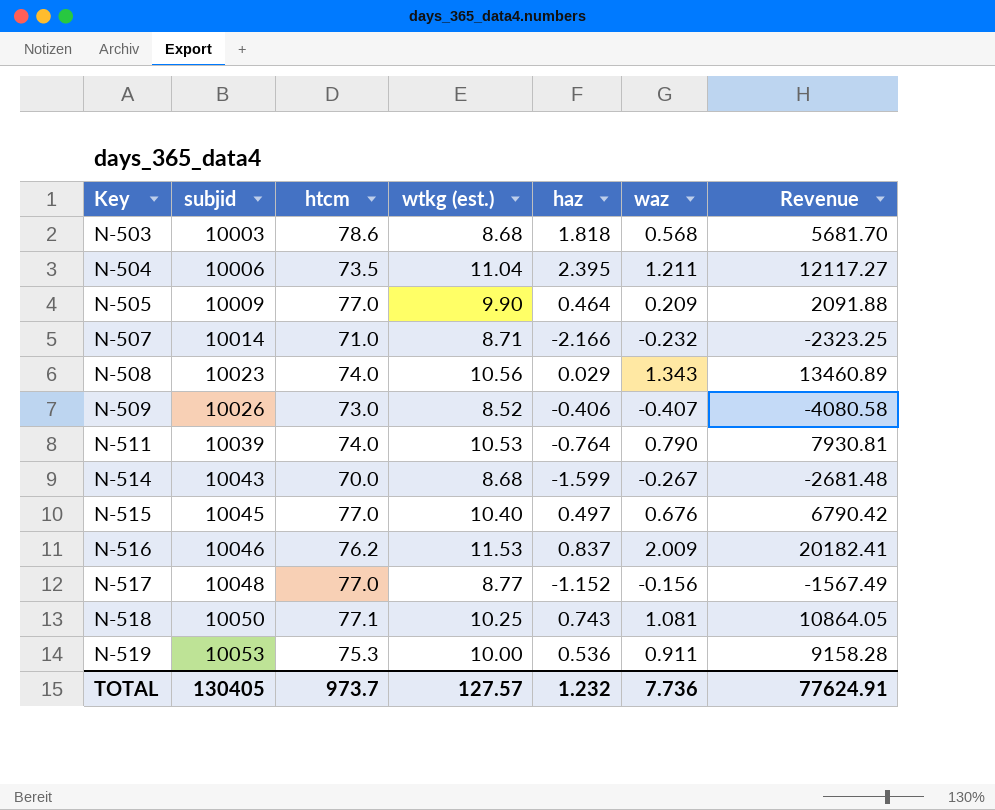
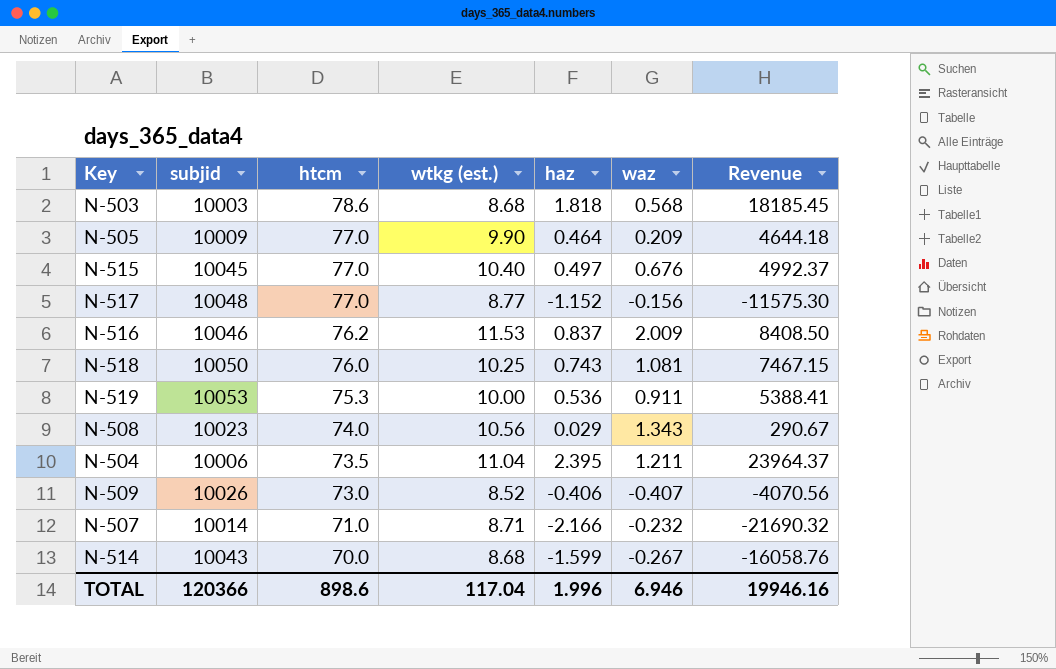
row order: Key ascending -> htcm descending
column Revenue | formula: [subjid] * [waz] -> [subjid] * [haz]
row N-511: 10039 | 74.0 | 10.53 | -0.764 | 0.790 | 7930.81 -> none
N-518 | htcm: 77.1 -> 76.0
TOTAL | subjid: 130405 -> 120366
TOTAL | htcm: 973.7 -> 898.6
TOTAL | wtkg (est.): 127.57 -> 117.04
TOTAL | haz: 1.232 -> 1.996
TOTAL | waz: 7.736 -> 6.946
TOTAL | Revenue: 77624.91 -> 19946.16

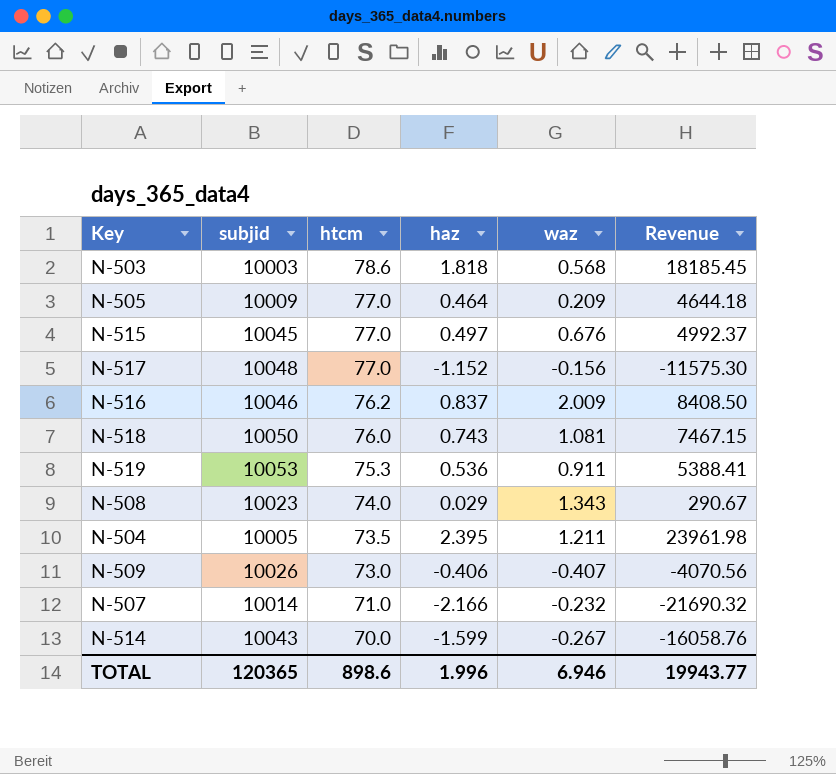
column wtkg (est.) | position: 4 -> none
N-504 | subjid: 10006 -> 10005
N-504 | Revenue: 23964.37 -> 23961.98
TOTAL | subjid: 120366 -> 120365
TOTAL | Revenue: 19946.16 -> 19943.77

